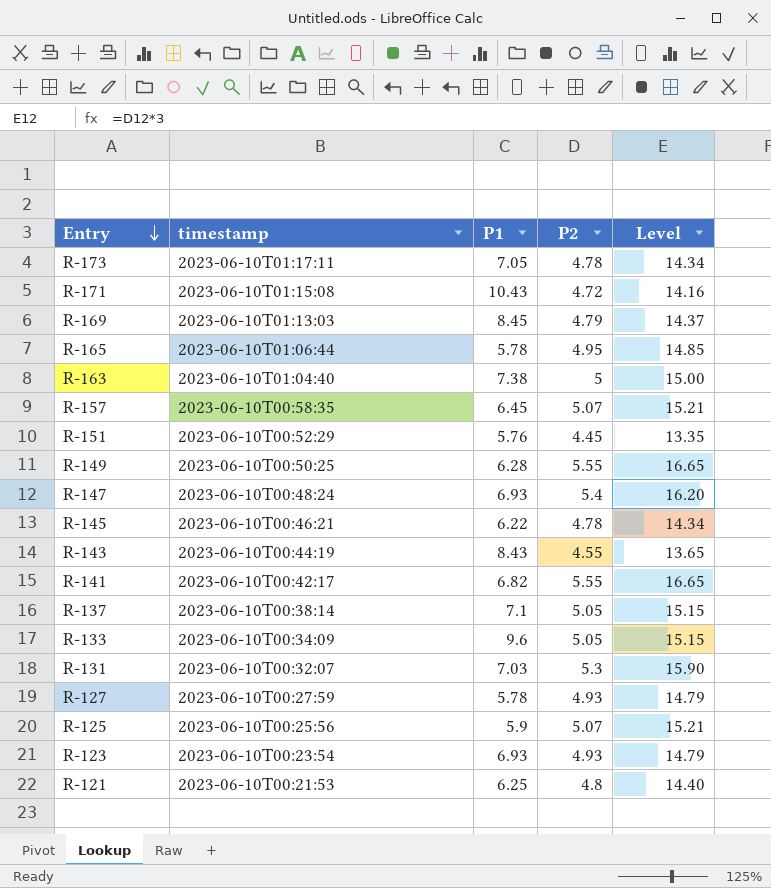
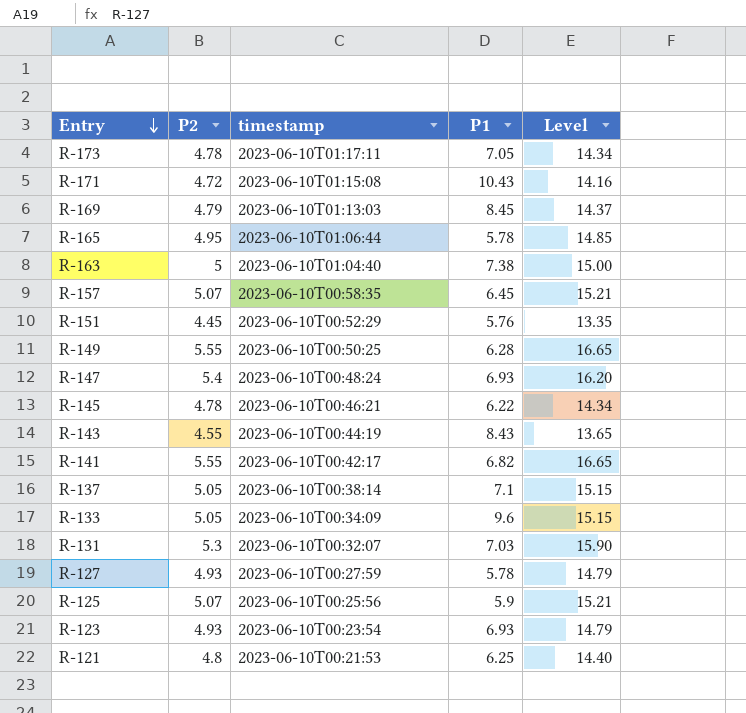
column P2 | position: 4 -> 2

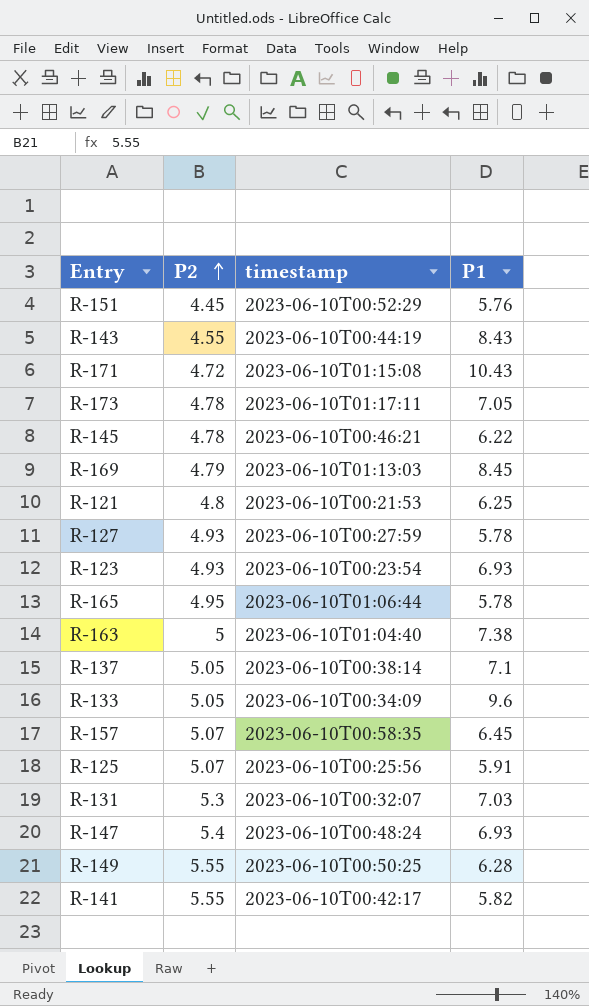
row order: Entry descending -> P2 ascending
column Level | formula: [P2] * 3 -> none
R-125 | P1: 5.9 -> 5.91
R-141 | P1: 6.82 -> 5.82

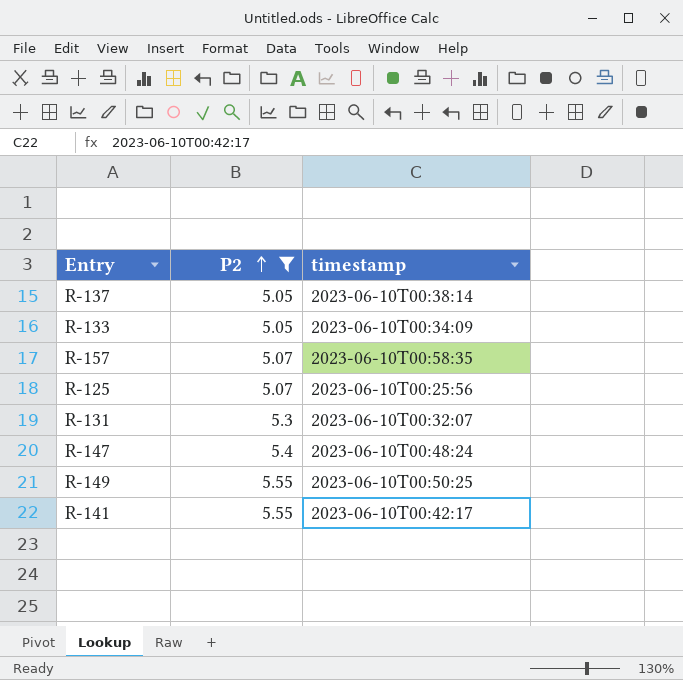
filter: none -> P2 >= 5.05
column P1 | position: 4 -> none

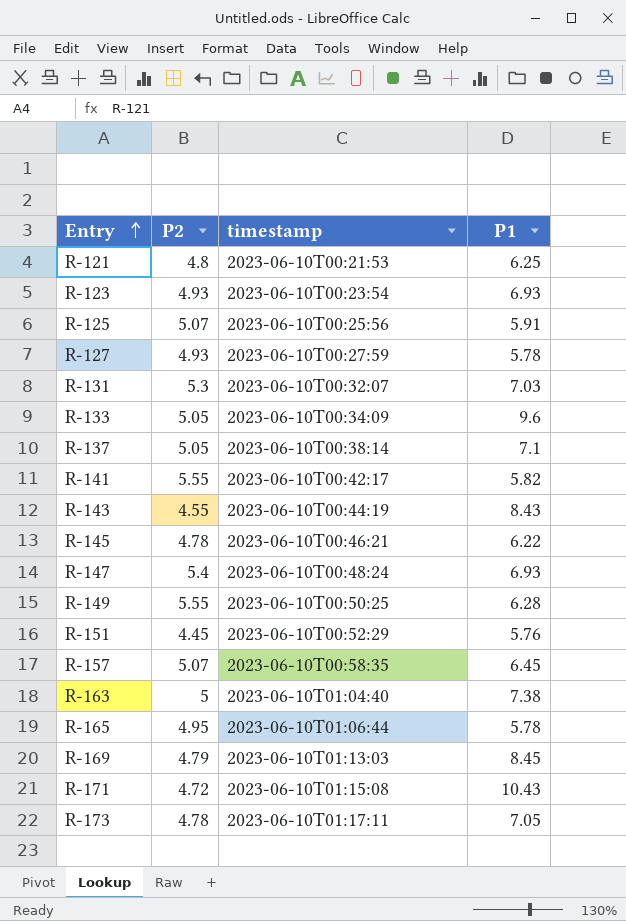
filter: P2 >= 5.05 -> none
row order: P2 ascending -> Entry ascending
column P1 | position: none -> 4

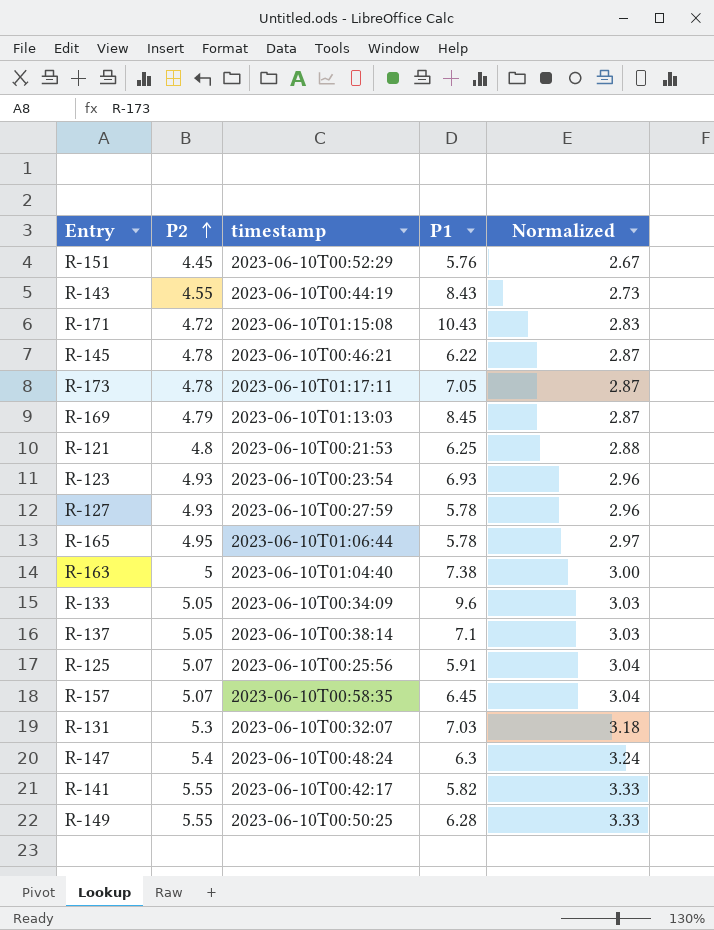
row order: Entry ascending -> P2 ascending
column Normalized | formula: none -> [P2] * 0.6
R-147 | P1: 6.93 -> 6.3

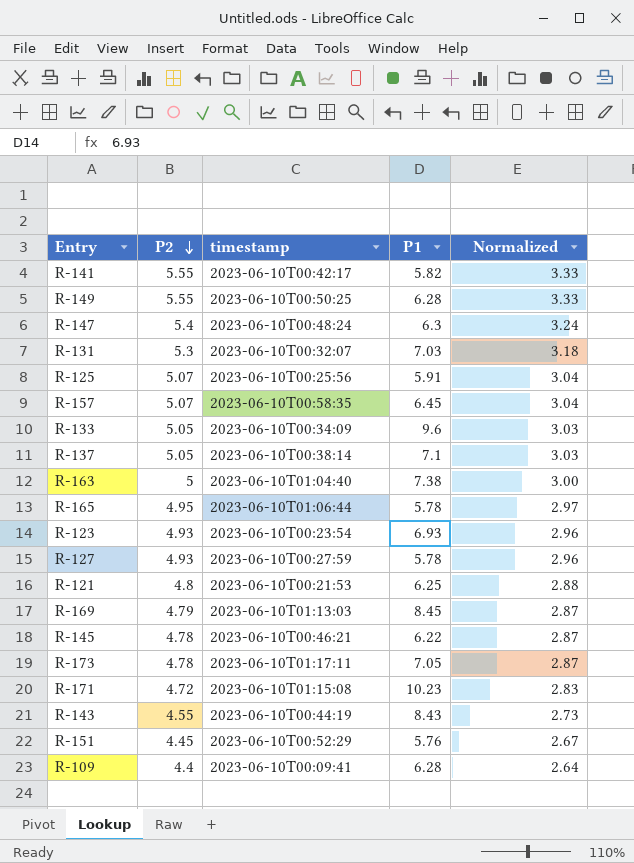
row order: P2 ascending -> P2 descending
R-171 | P1: 10.43 -> 10.23
row R-109: none -> 4.4 | 2023-06-10T00:09:41 | 6.28 | 2.64

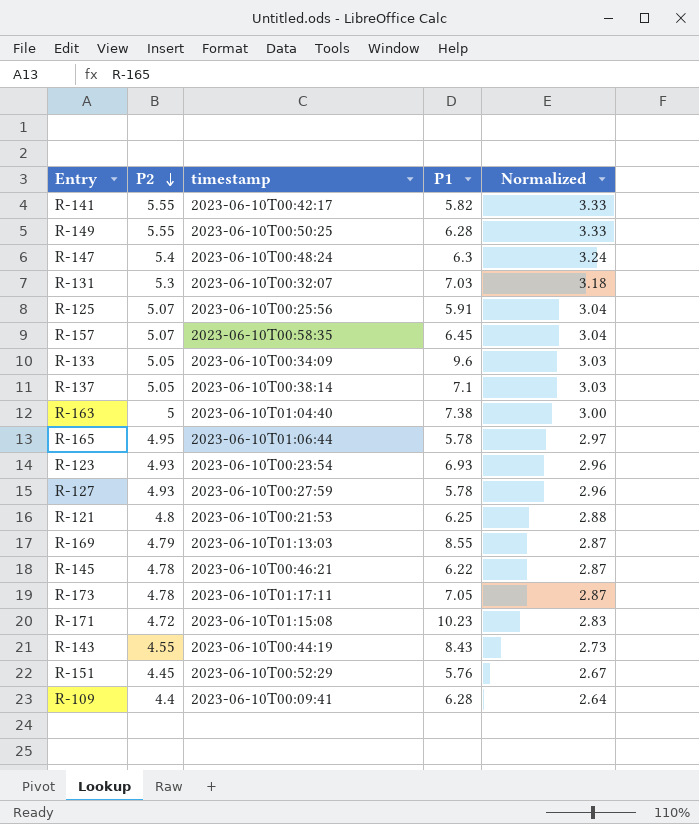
R-169 | P1: 8.45 -> 8.55

